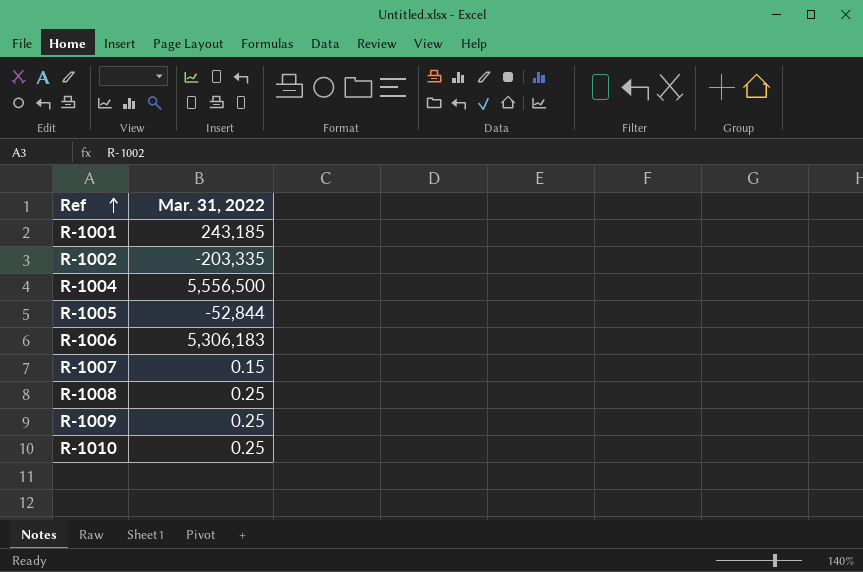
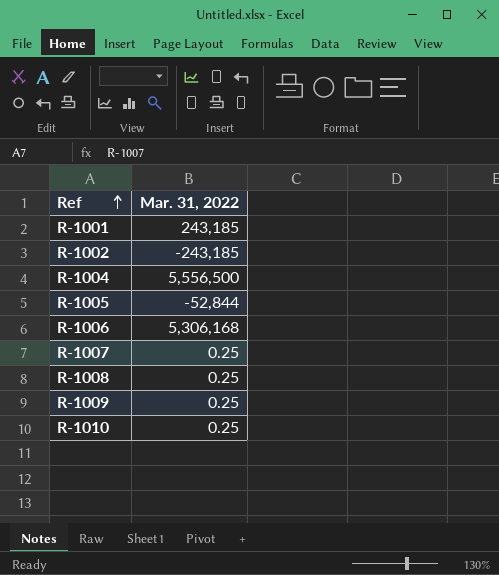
R-1002 | Mar. 31, 2022: -203,335 -> -243,185
R-1006 | Mar. 31, 2022: 5,306,183 -> 5,306,168
R-1007 | Mar. 31, 2022: 0.15 -> 0.25

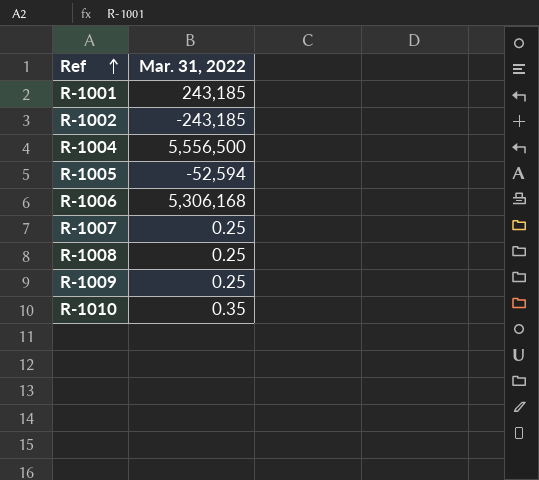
R-1005 | Mar. 31, 2022: -52,844 -> -52,594
R-1010 | Mar. 31, 2022: 0.25 -> 0.35

